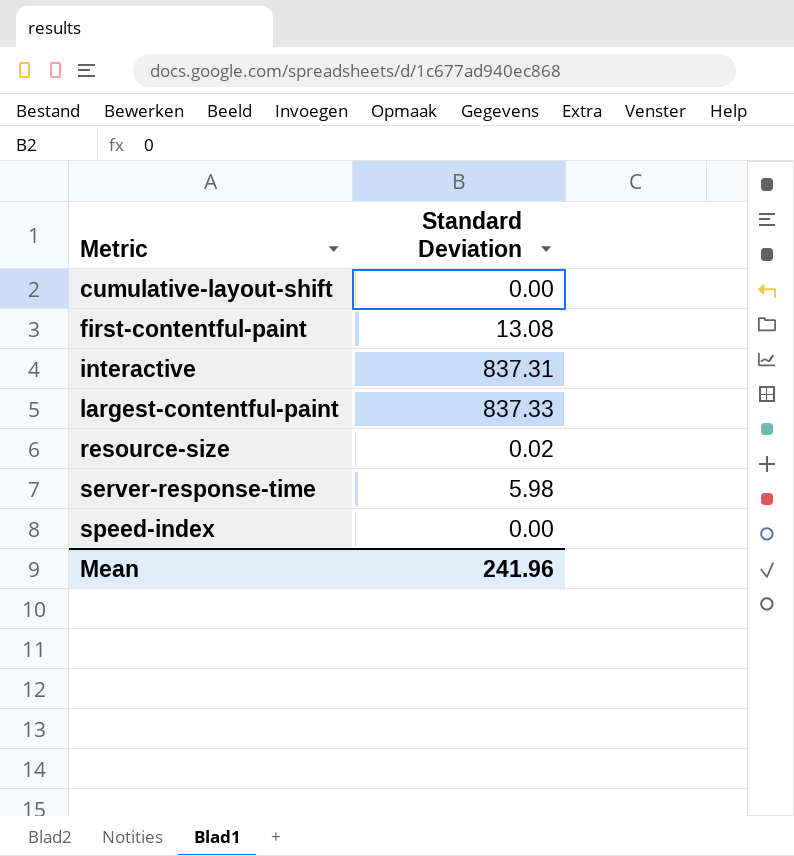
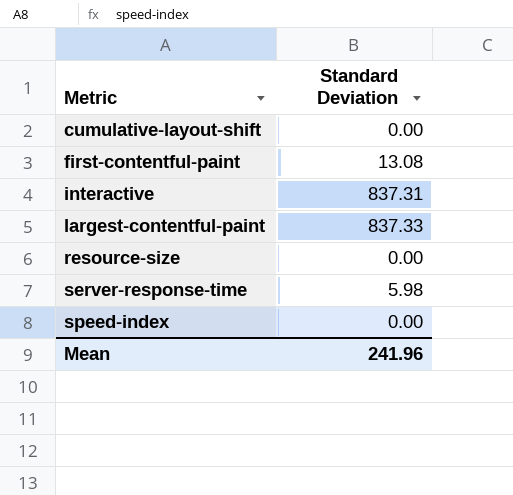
resource-size | Standard Deviation: 0.02 -> 0.00

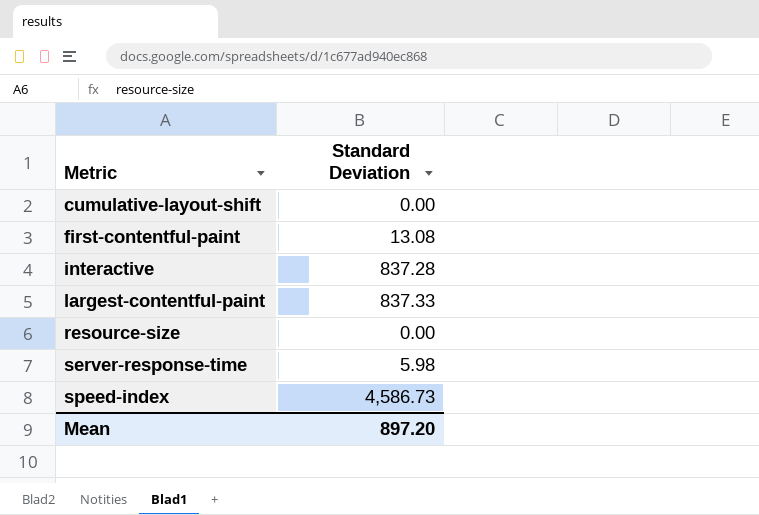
interactive | Standard Deviation: 837.31 -> 837.28
speed-index | Standard Deviation: 0.00 -> 4,586.73
Mean | Standard Deviation: 241.96 -> 897.20

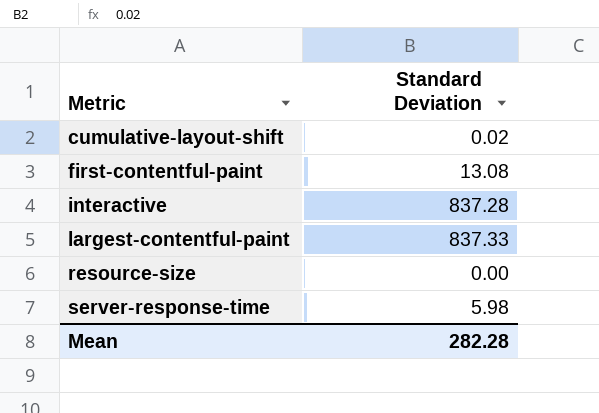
row speed-index: 4,586.73 -> none
cumulative-layout-shift | Standard Deviation: 0.00 -> 0.02
Mean | Standard Deviation: 897.20 -> 282.28

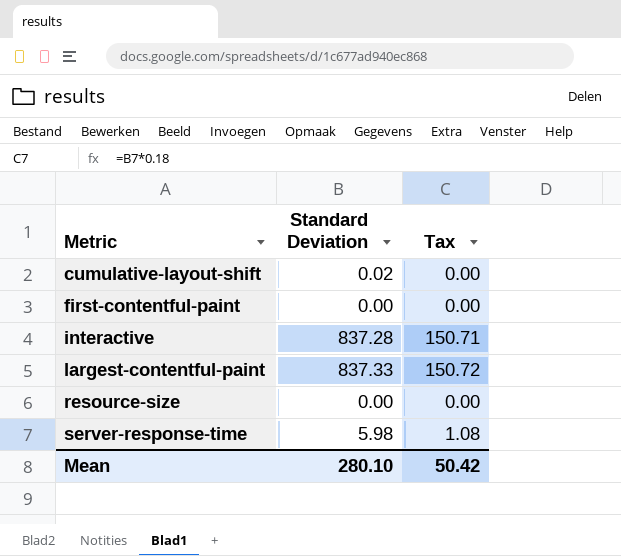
column Tax | formula: none -> [Standard Deviation] * 0.18
first-contentful-paint | Standard Deviation: 13.08 -> 0.00
Mean | Standard Deviation: 282.28 -> 280.10

